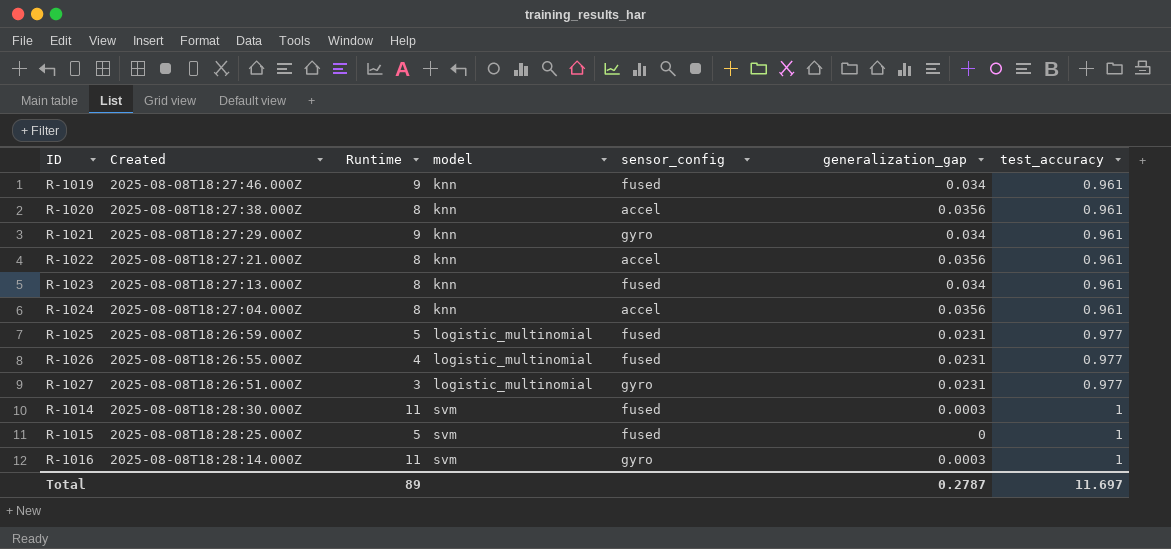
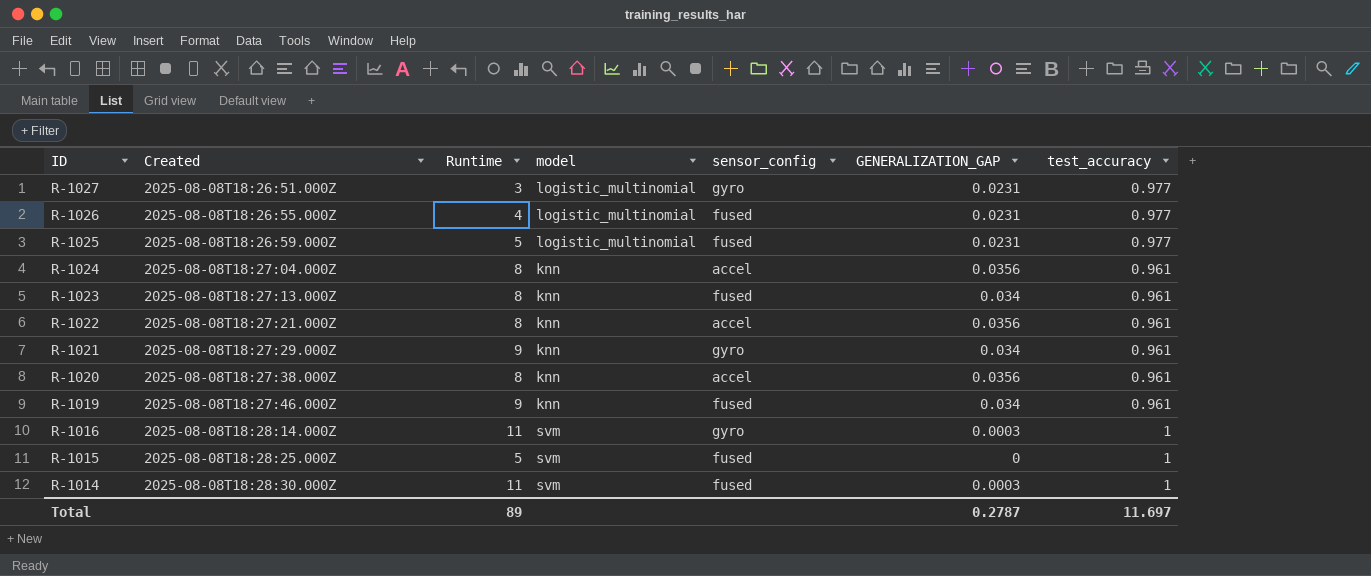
row order: model ascending -> ID descending
column name: generalization_gap -> GENERALIZATION_GAP

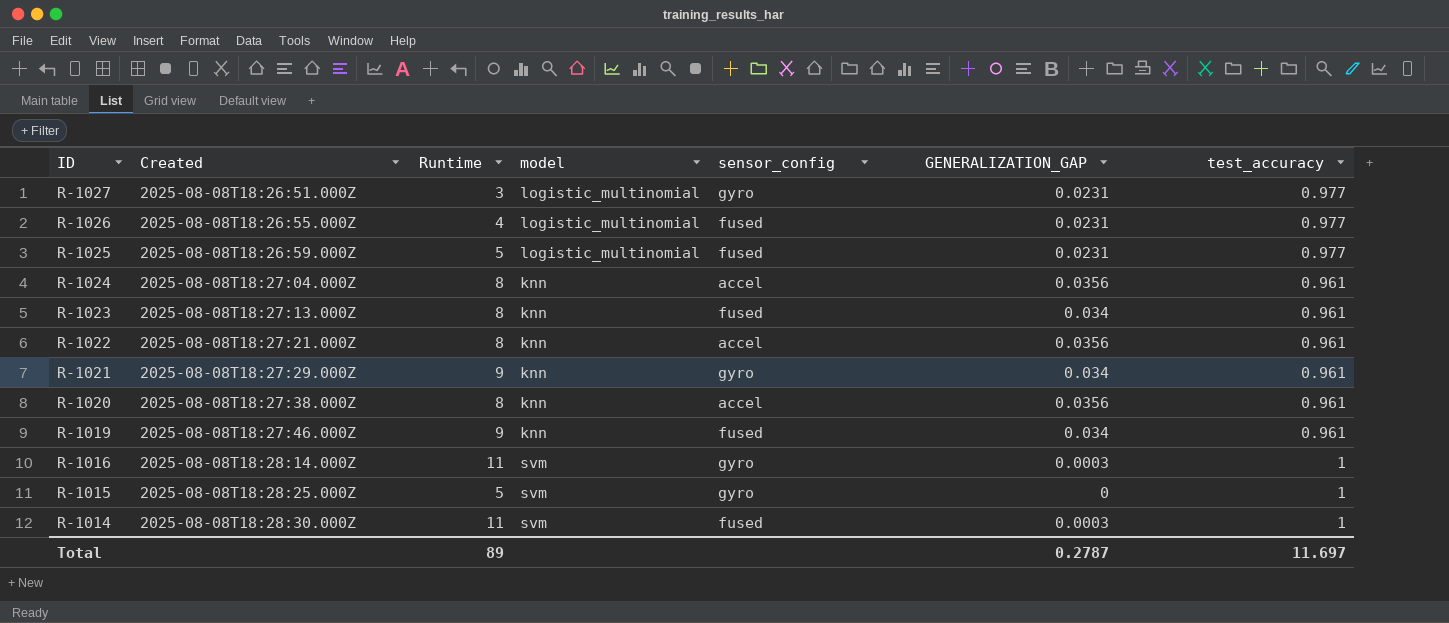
R-1015 | sensor_config: fused -> gyro

